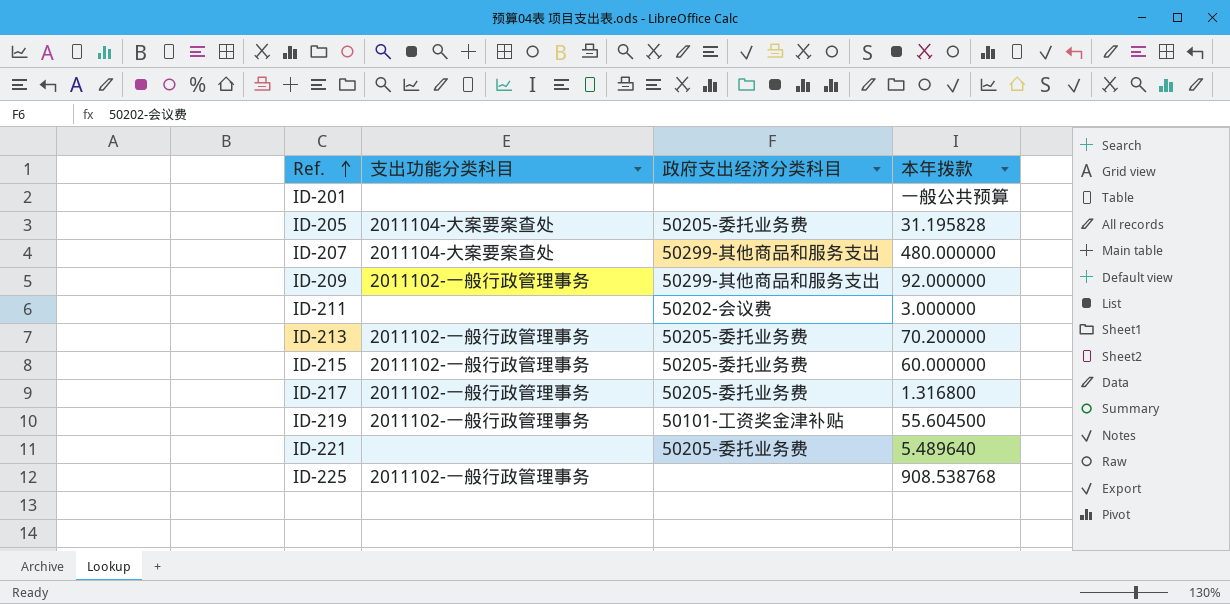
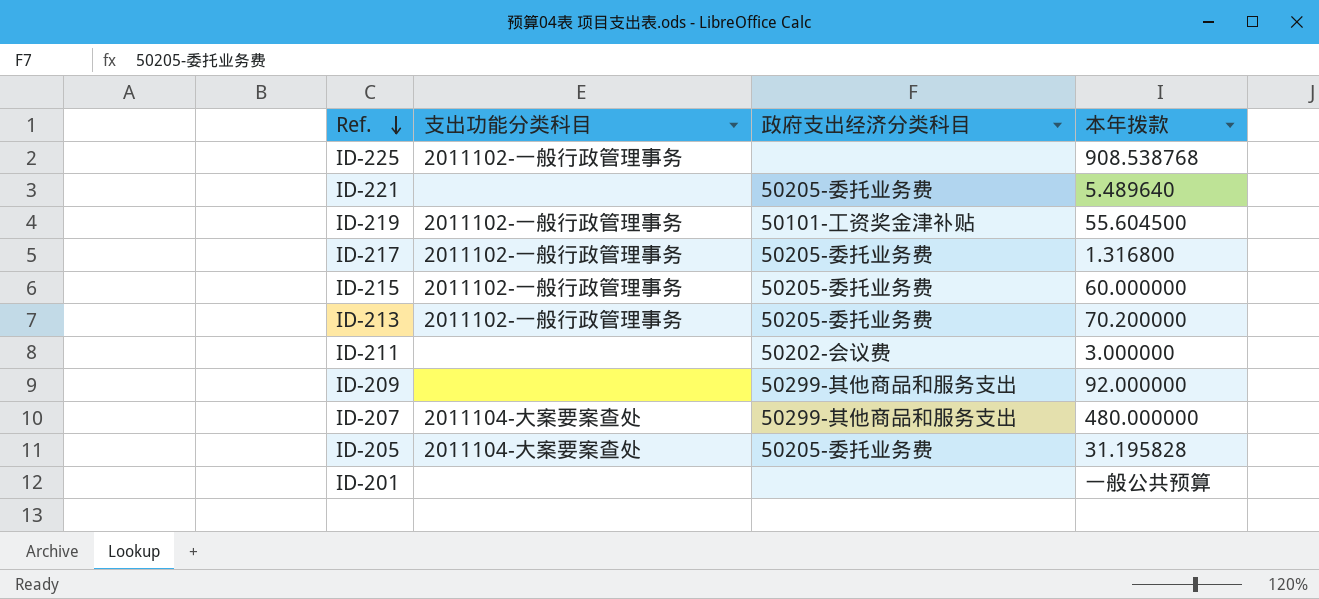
row order: Ref. ascending -> Ref. descending
ID-209 | 支出功能分类科目: 2011102-一般行政管理事务 -> none

